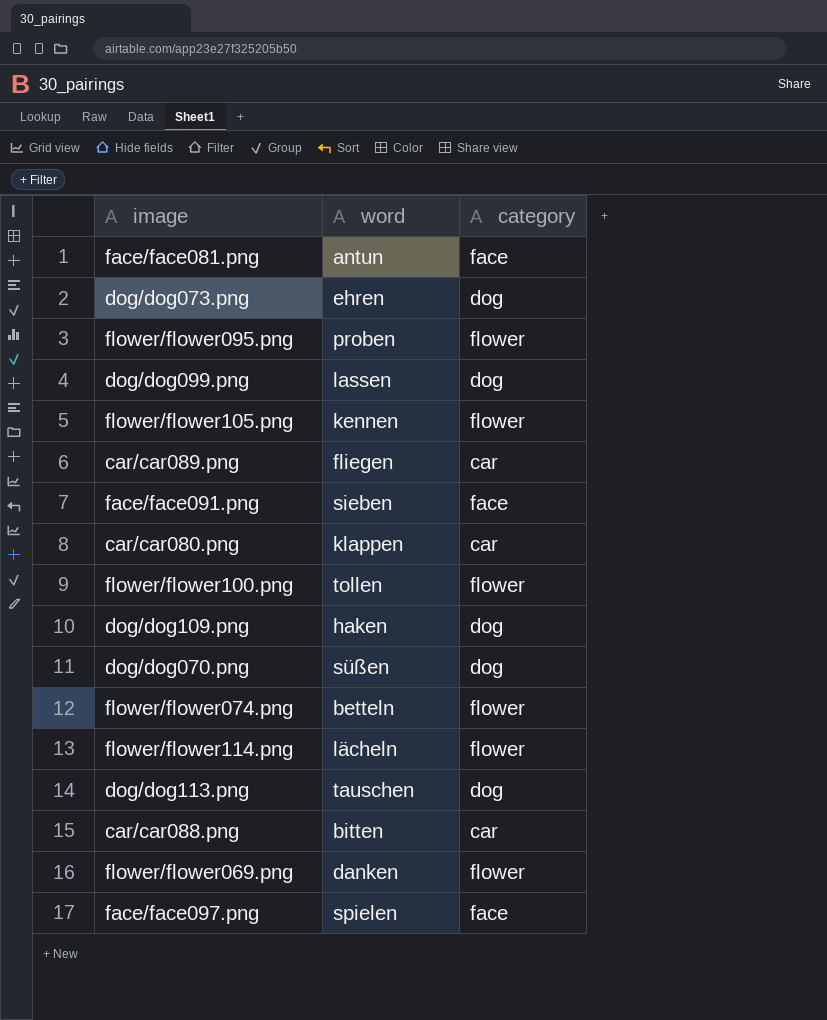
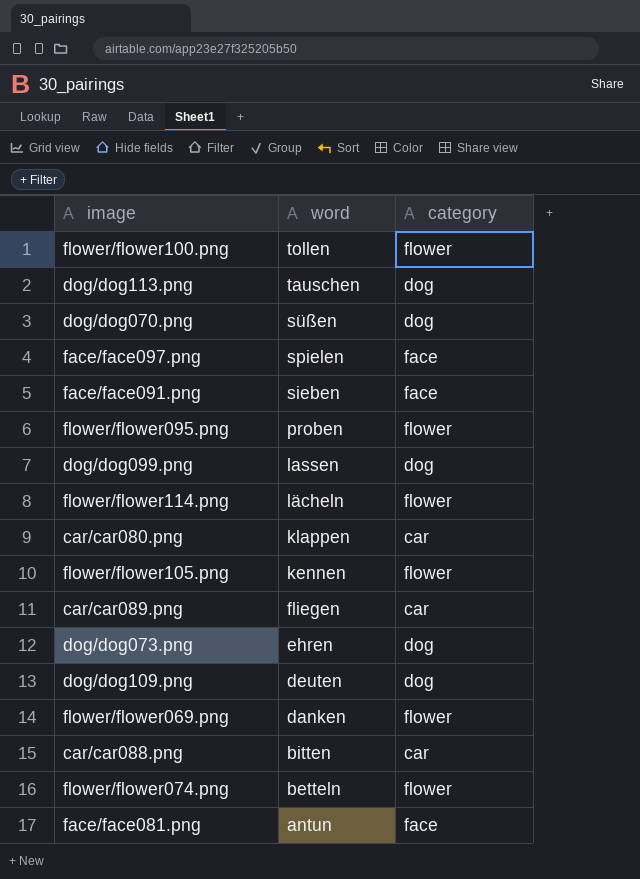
row order: none -> word descending
dog/dog109.png | word: haken -> deuten

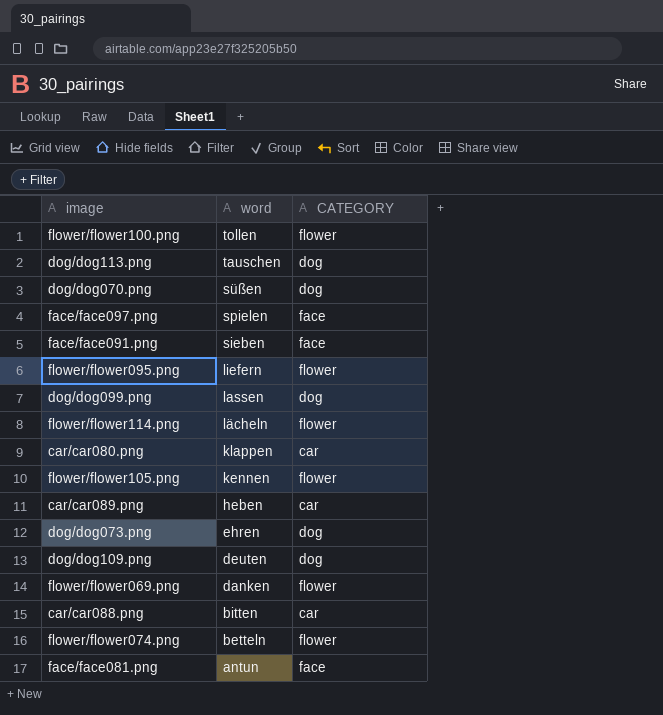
column name: category -> CATEGORY
flower/flower095.png | word: proben -> liefern
car/car089.png | word: fliegen -> heben

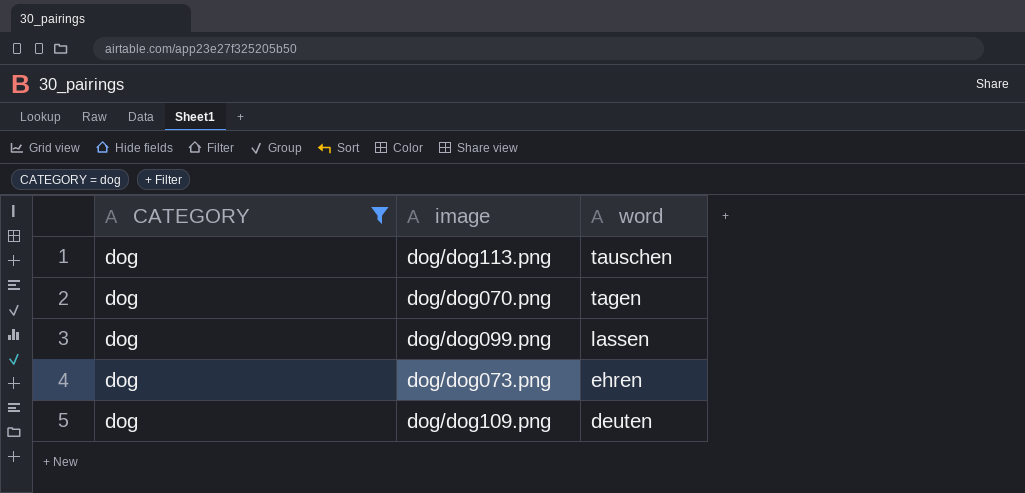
filter: none -> CATEGORY = dog
column CATEGORY | position: 3 -> 1
dog/dog070.png | word: süßen -> tagen

